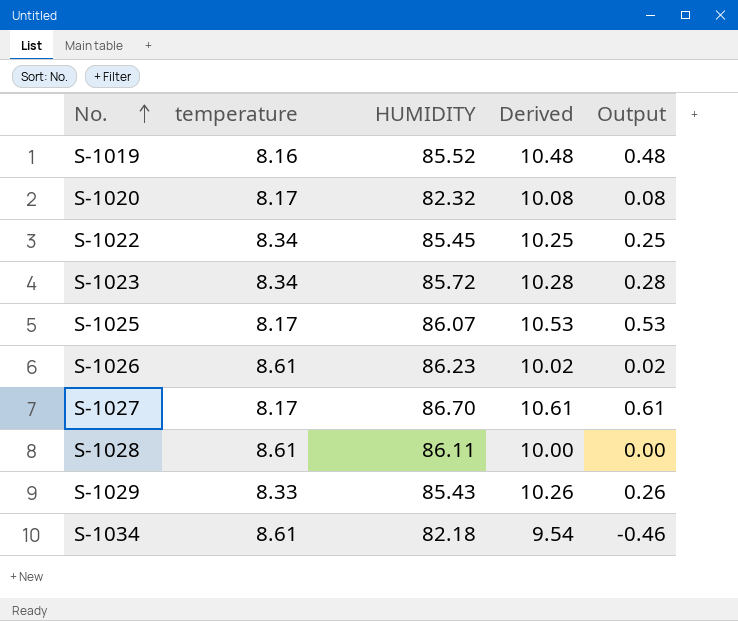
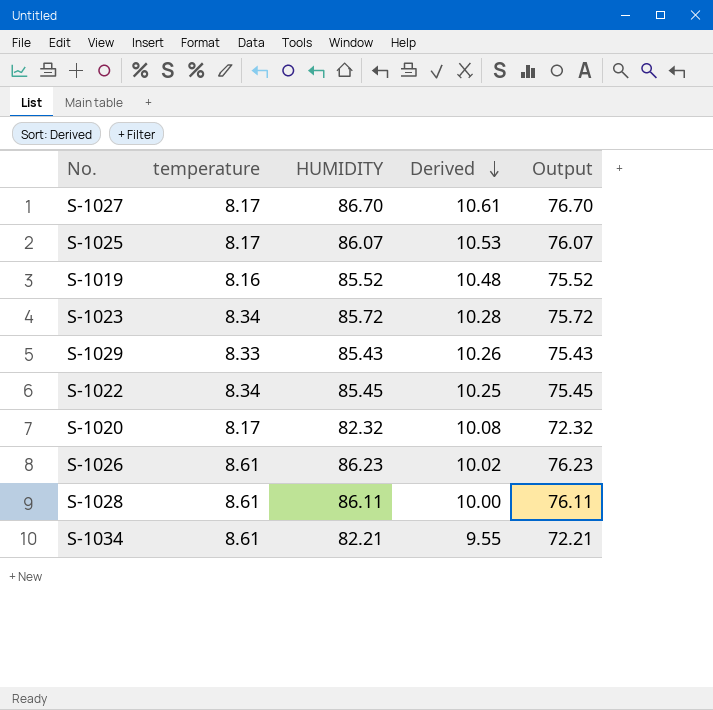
row order: No. ascending -> Derived descending
column Output | formula: [Derived] - 10 -> [HUMIDITY] - 10
S-1034 | HUMIDITY: 82.18 -> 82.21
S-1034 | Derived: 9.54 -> 9.55

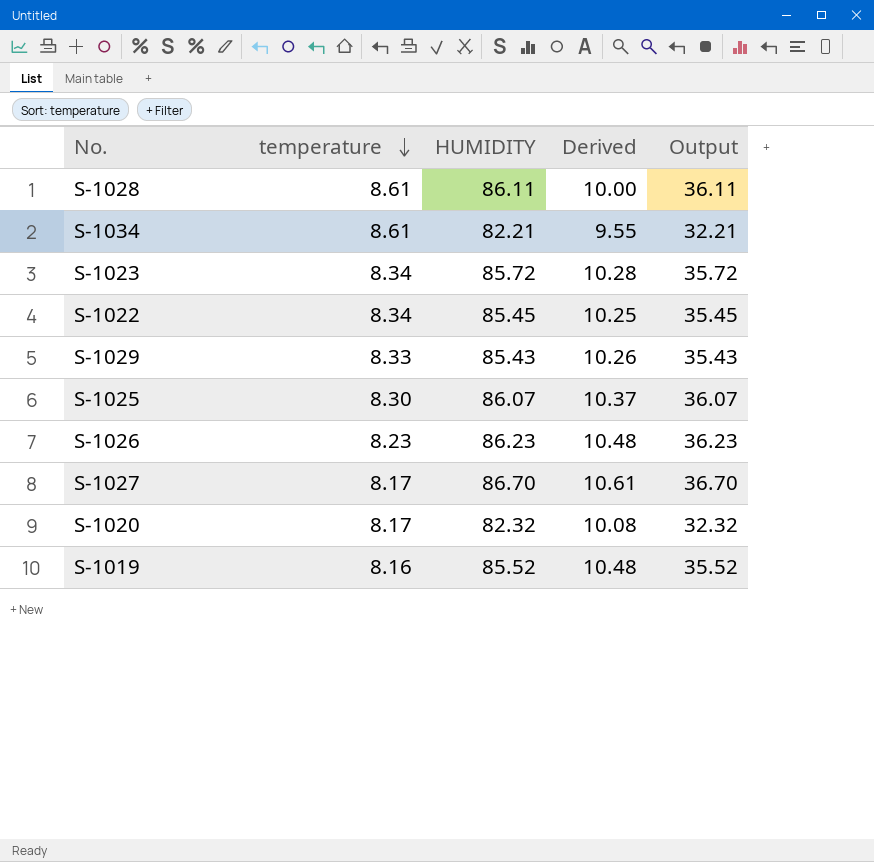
row order: Derived descending -> temperature descending
column Output | formula: [HUMIDITY] - 10 -> [HUMIDITY] - 50
S-1025 | temperature: 8.17 -> 8.30
S-1025 | Derived: 10.53 -> 10.37
S-1026 | temperature: 8.61 -> 8.23
S-1026 | Derived: 10.02 -> 10.48

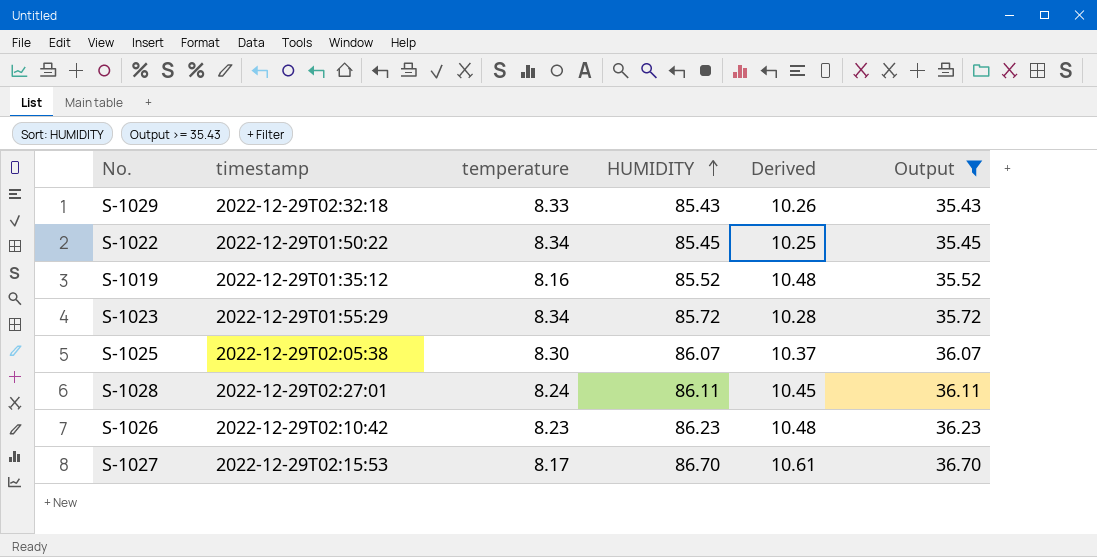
filter: none -> Output >= 35.43
row order: temperature descending -> HUMIDITY ascending
column timestamp | position: none -> 2
S-1028 | temperature: 8.61 -> 8.24
S-1028 | Derived: 10.00 -> 10.45

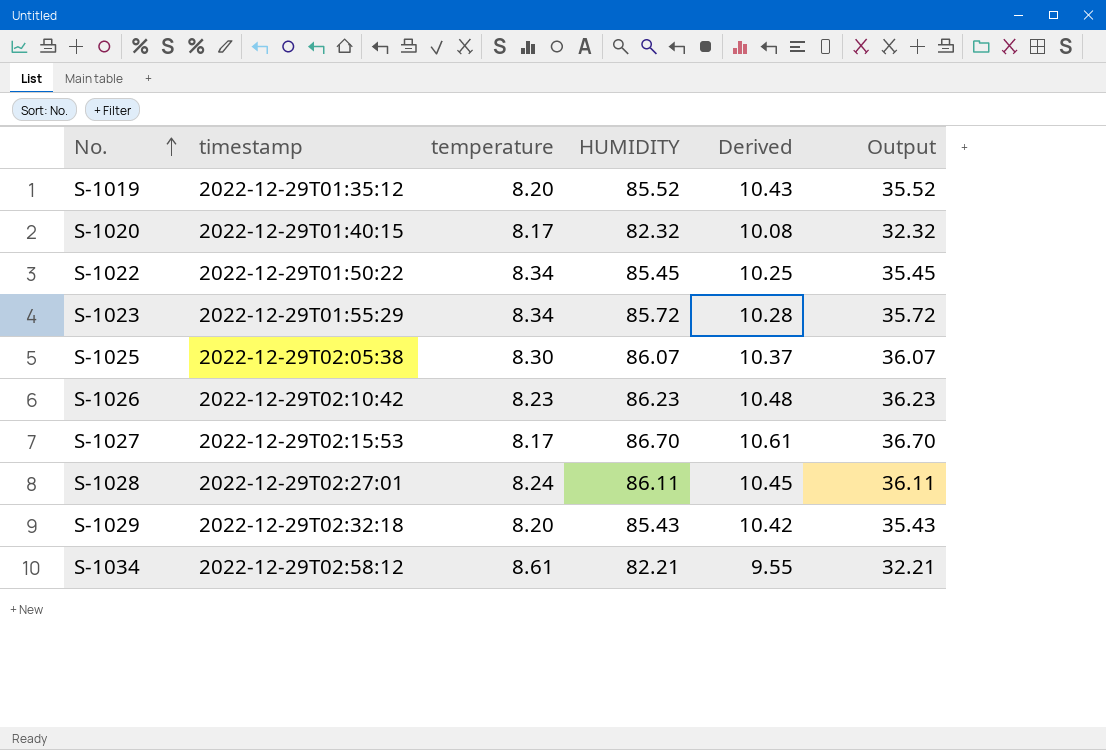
filter: Output >= 35.43 -> none
row order: HUMIDITY ascending -> No. ascending
S-1019 | temperature: 8.16 -> 8.20
S-1019 | Derived: 10.48 -> 10.43
S-1029 | temperature: 8.33 -> 8.20
S-1029 | Derived: 10.26 -> 10.42

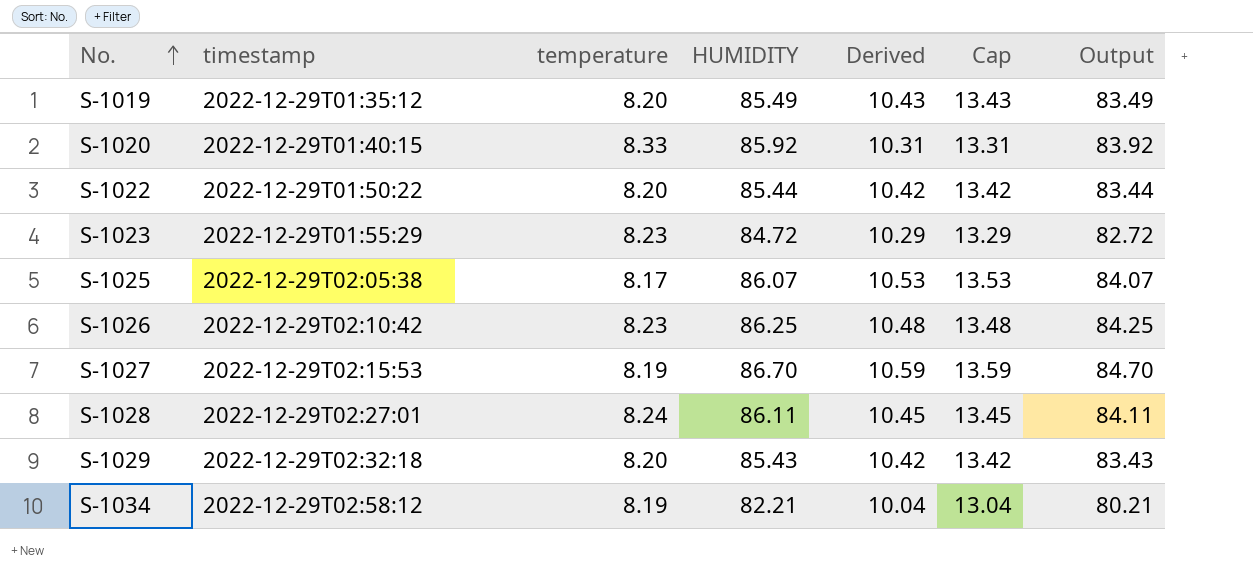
column Cap | formula: none -> [Derived] + 3
column Output | formula: [HUMIDITY] - 50 -> [HUMIDITY] - 2
S-1019 | HUMIDITY: 85.52 -> 85.49
S-1020 | temperature: 8.17 -> 8.33
S-1020 | HUMIDITY: 82.32 -> 85.92
S-1020 | Derived: 10.08 -> 10.31
S-1022 | temperature: 8.34 -> 8.20
S-1022 | HUMIDITY: 85.45 -> 85.44
S-1022 | Derived: 10.25 -> 10.42
S-1023 | temperature: 8.34 -> 8.23
S-1023 | HUMIDITY: 85.72 -> 84.72
S-1023 | Derived: 10.28 -> 10.29
S-1025 | temperature: 8.30 -> 8.17
S-1025 | Derived: 10.37 -> 10.53
S-1026 | HUMIDITY: 86.23 -> 86.25
S-1027 | temperature: 8.17 -> 8.19
S-1027 | Derived: 10.61 -> 10.59
S-1034 | temperature: 8.61 -> 8.19
S-1034 | Derived: 9.55 -> 10.04

